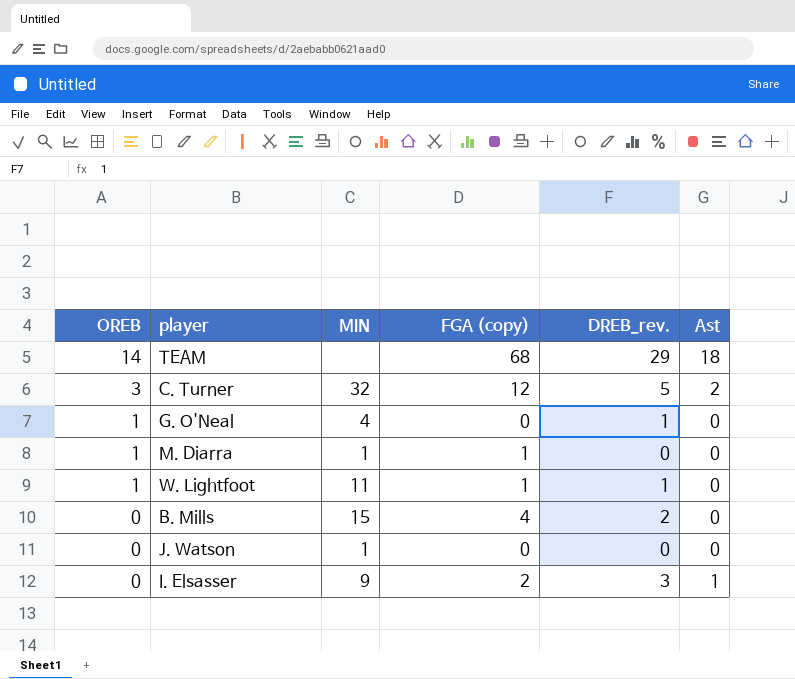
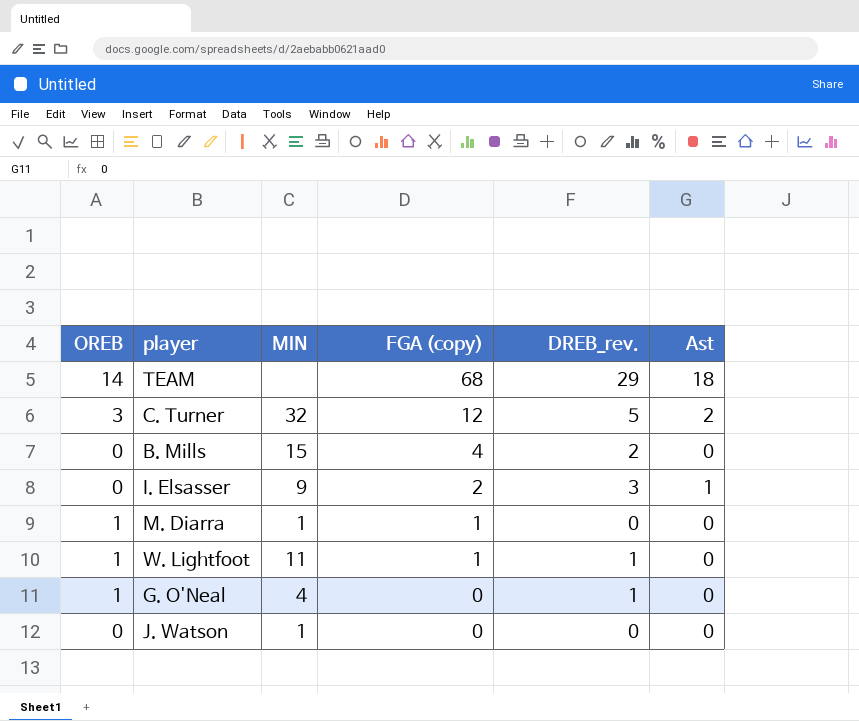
row order: OREB descending -> FGA (copy) descending

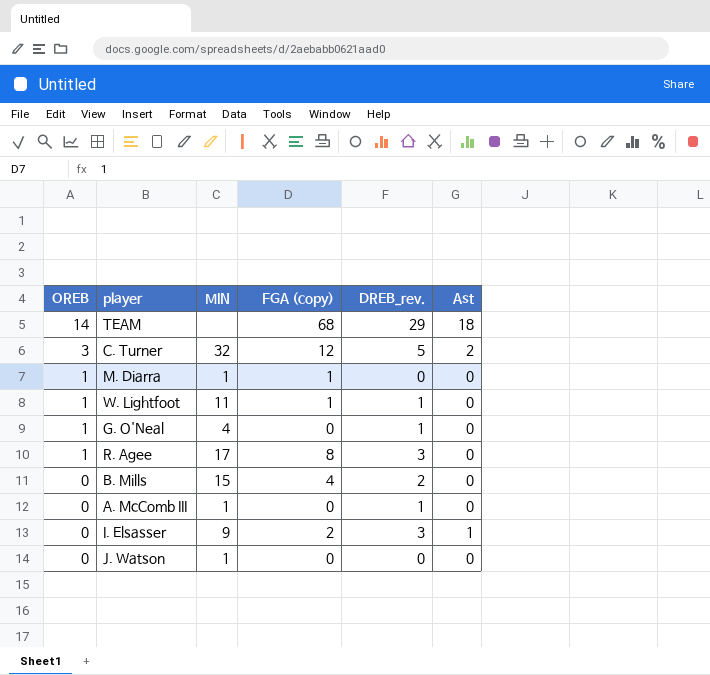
row order: FGA (copy) descending -> OREB descending
row R. Agee: none -> 1 | 17 | 8 | 3 | 0
row A. McComb III: none -> 0 | 1 | 0 | 1 | 0

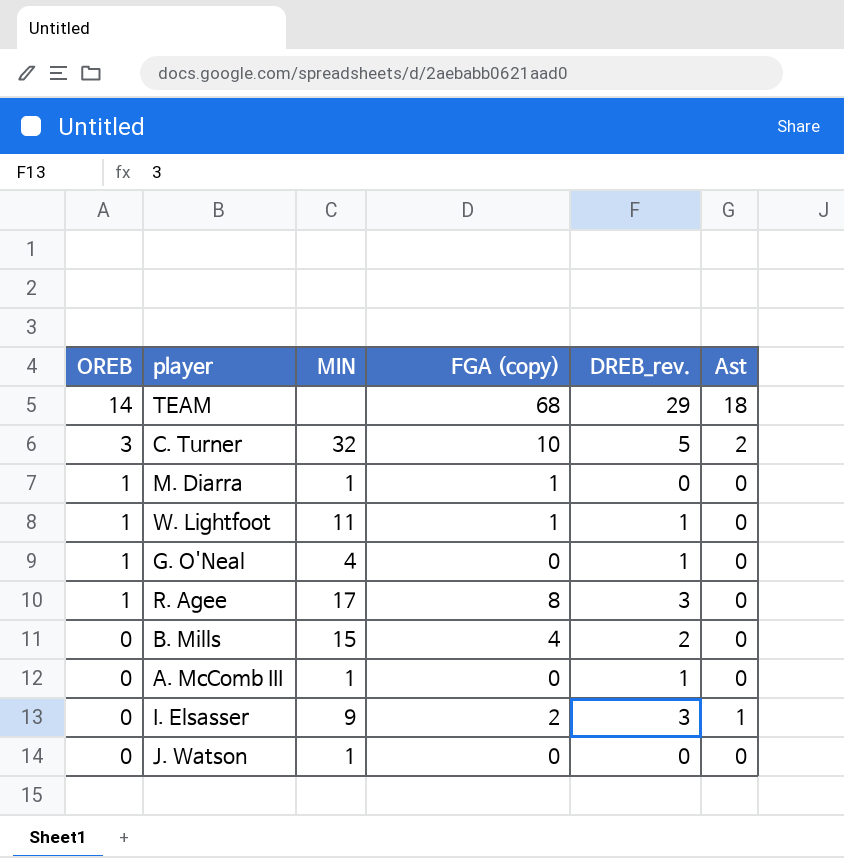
C. Turner | FGA (copy): 12 -> 10

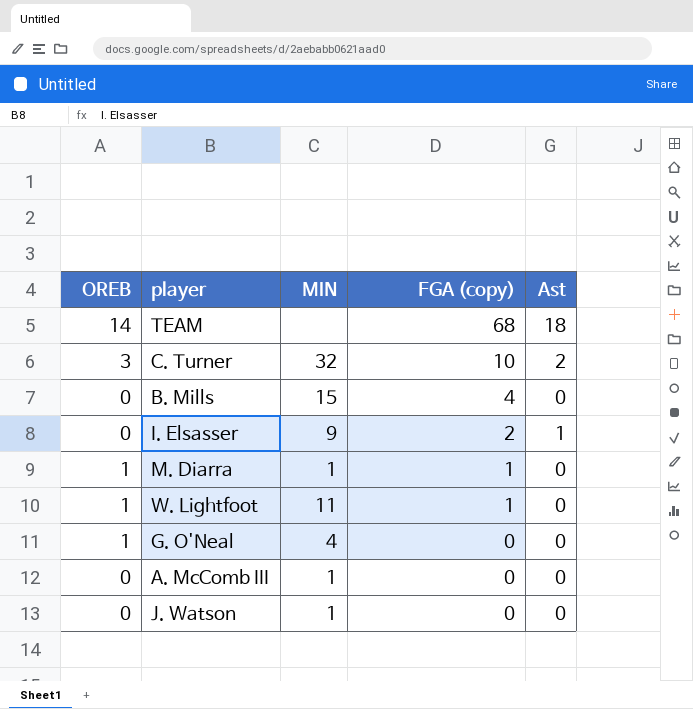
row order: OREB descending -> FGA (copy) descending
column DREB_rev. | position: 5 -> none
row R. Agee: 1 | 17 | 8 | 3 | 0 -> none

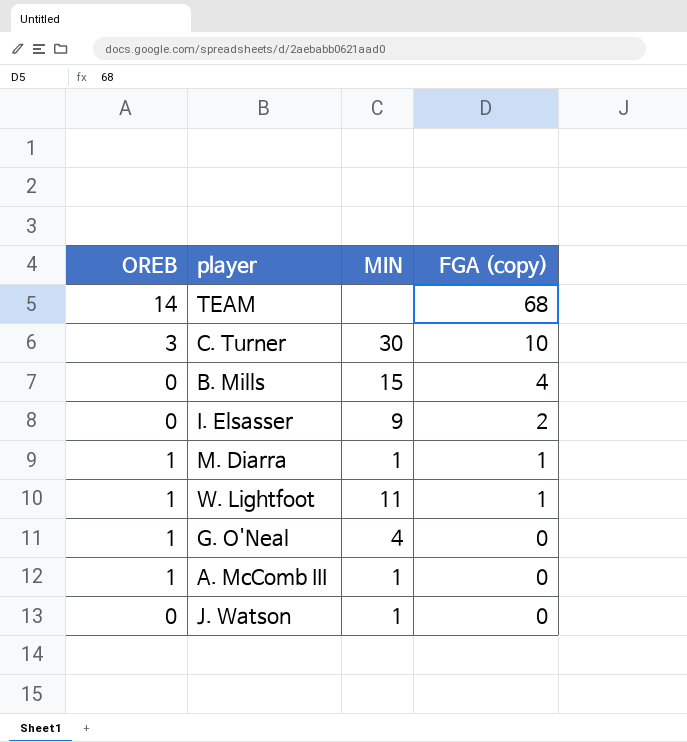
column Ast | position: 5 -> none
C. Turner | MIN: 32 -> 30
A. McComb III | OREB: 0 -> 1

